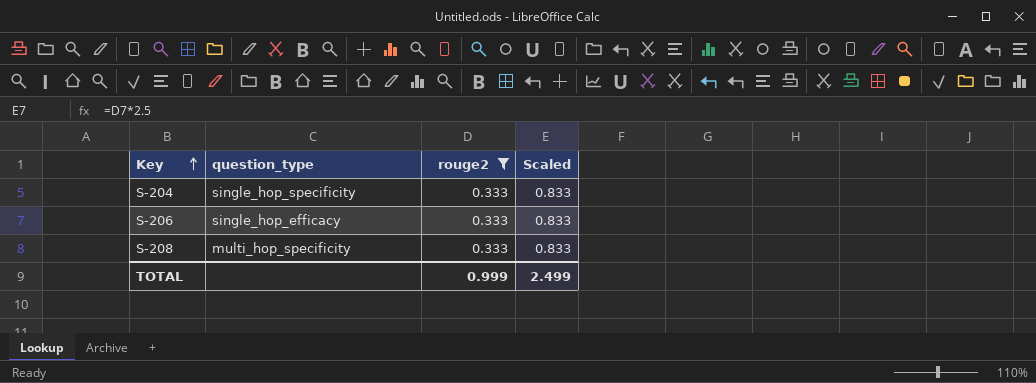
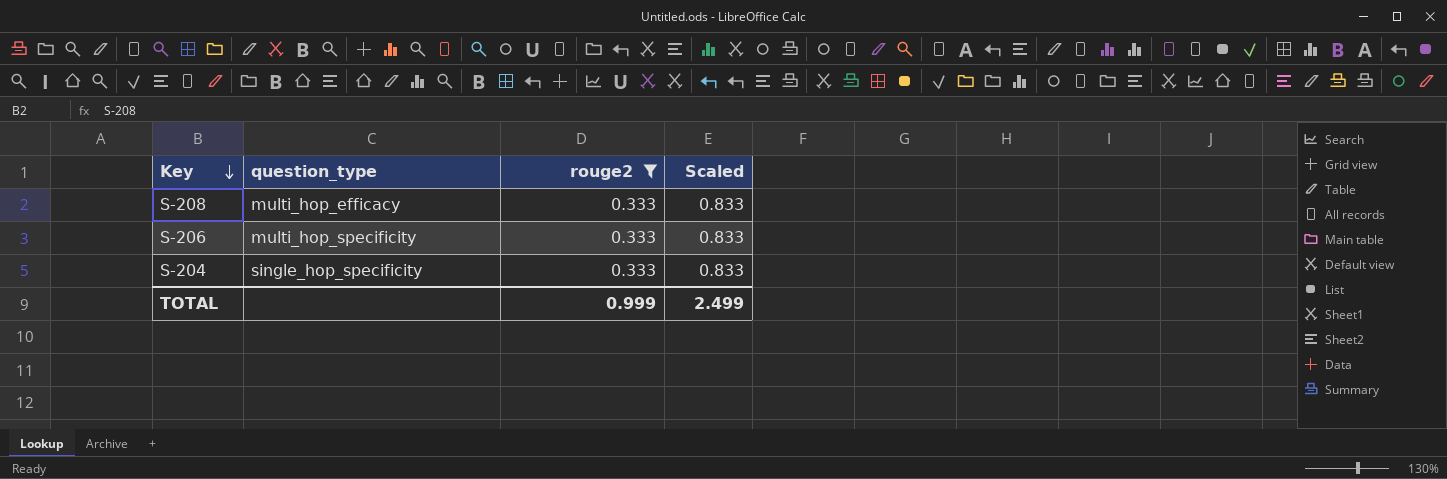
row order: Key ascending -> Key descending
S-208 | question_type: multi_hop_specificity -> multi_hop_efficacy
S-206 | question_type: single_hop_efficacy -> multi_hop_specificity

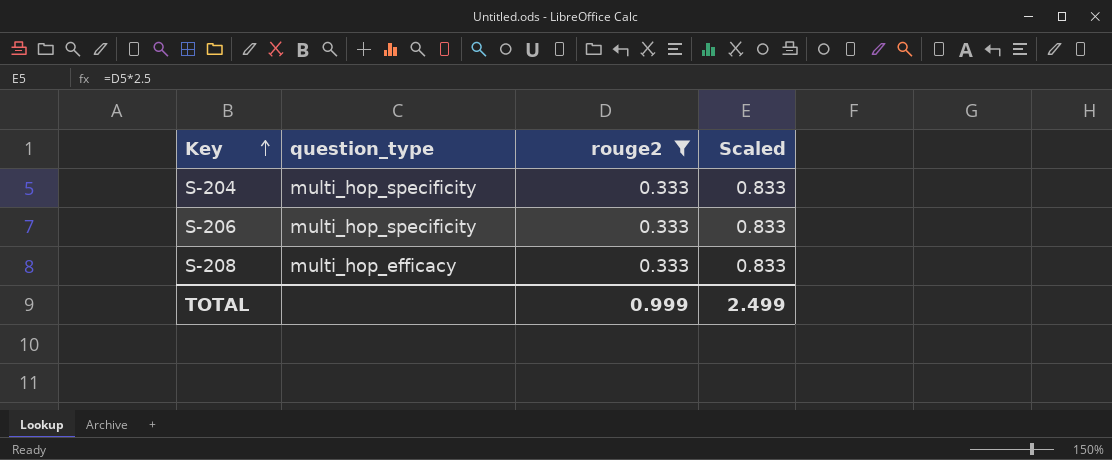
row order: Key descending -> Key ascending
S-204 | question_type: single_hop_specificity -> multi_hop_specificity

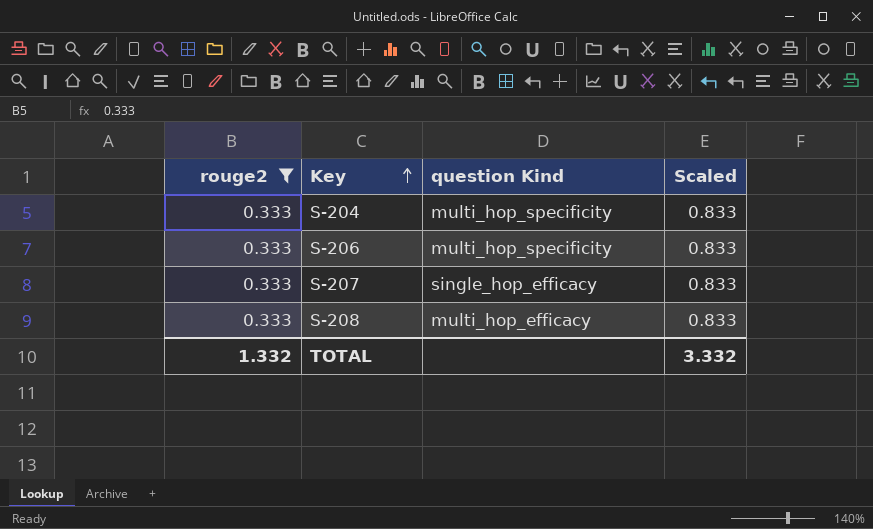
column rouge2 | position: 3 -> 1
column name: question_type -> question Kind
row S-207: none -> 0.333 | single_hop_efficacy | 0.833
TOTAL | rouge2: 0.999 -> 1.332
TOTAL | Scaled: 2.499 -> 3.332

